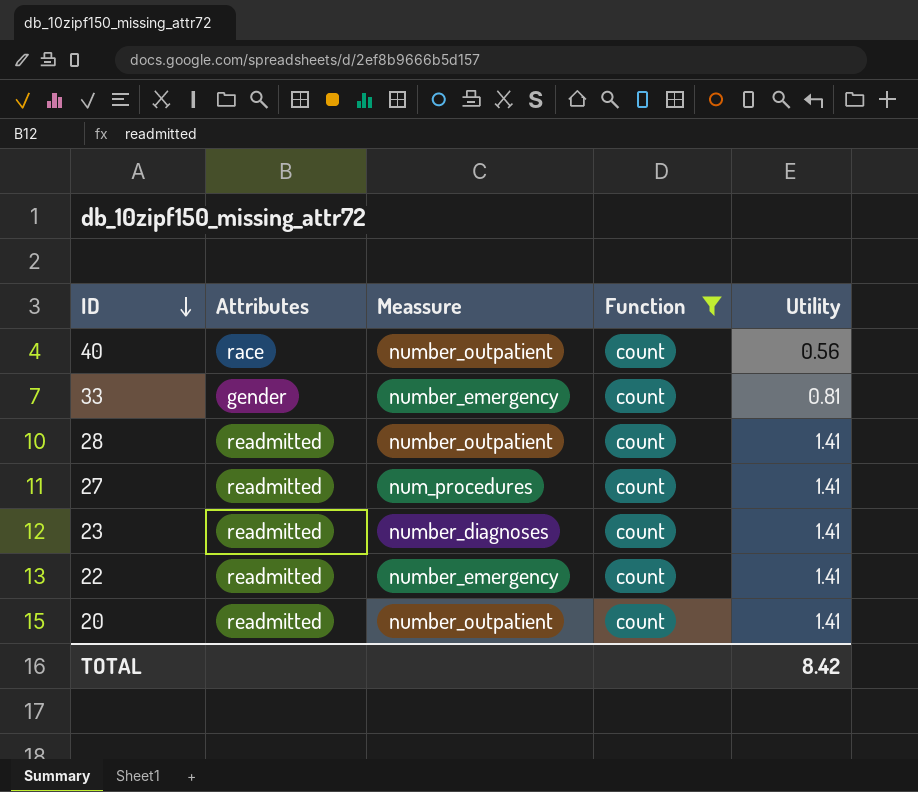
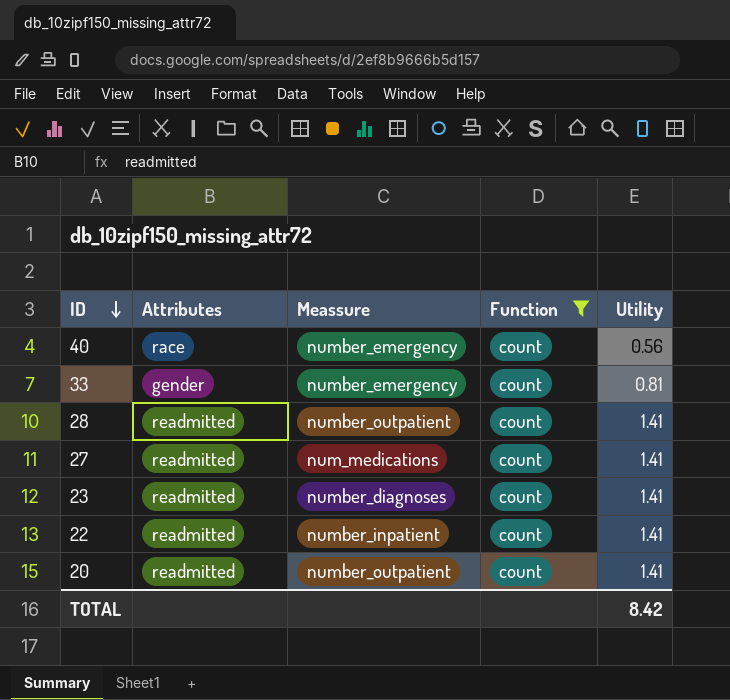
40 | Meassure: number_outpatient -> number_emergency
27 | Meassure: num_procedures -> num_medications
22 | Meassure: number_emergency -> number_inpatient

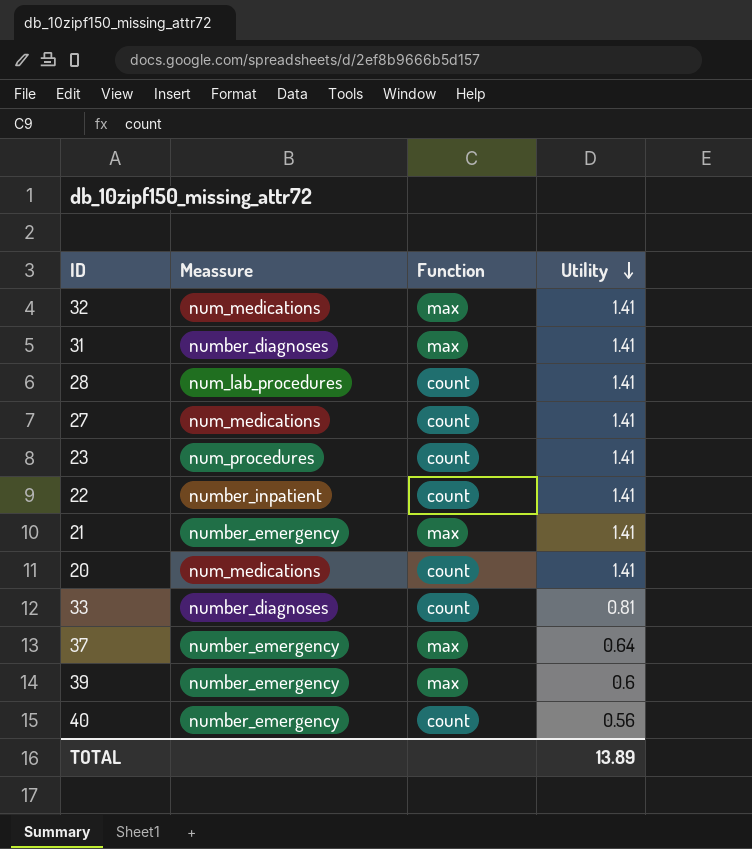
filter: Function = count -> none
row order: ID descending -> Utility descending
column Attributes | position: 2 -> none
28 | Meassure: number_outpatient -> num_lab_procedures
23 | Meassure: number_diagnoses -> num_procedures
20 | Meassure: number_outpatient -> num_medications
33 | Meassure: number_emergency -> number_diagnoses
TOTAL | Utility: 8.42 -> 13.89

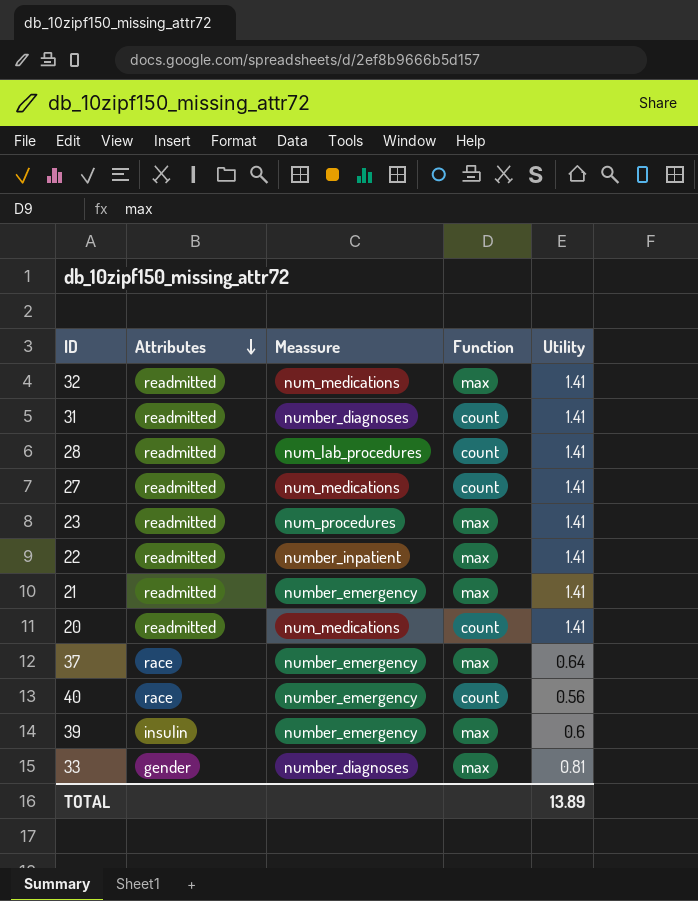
row order: Utility descending -> Attributes descending
column Attributes | position: none -> 2
31 | Function: max -> count
23 | Function: count -> max
22 | Function: count -> max
33 | Function: count -> max

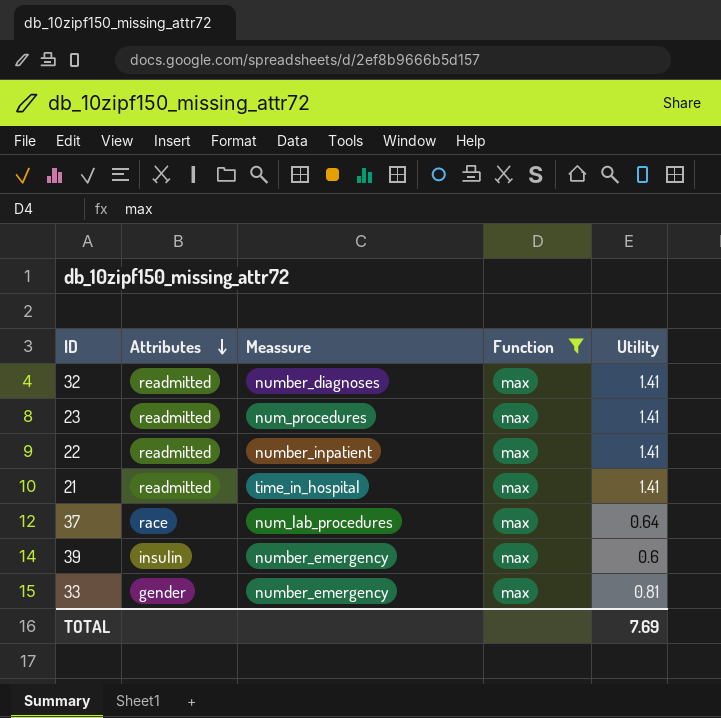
filter: none -> Function = max
32 | Meassure: num_medications -> number_diagnoses
21 | Meassure: number_emergency -> time_in_hospital
37 | Meassure: number_emergency -> num_lab_procedures
33 | Meassure: number_diagnoses -> number_emergency
TOTAL | Utility: 13.89 -> 7.69

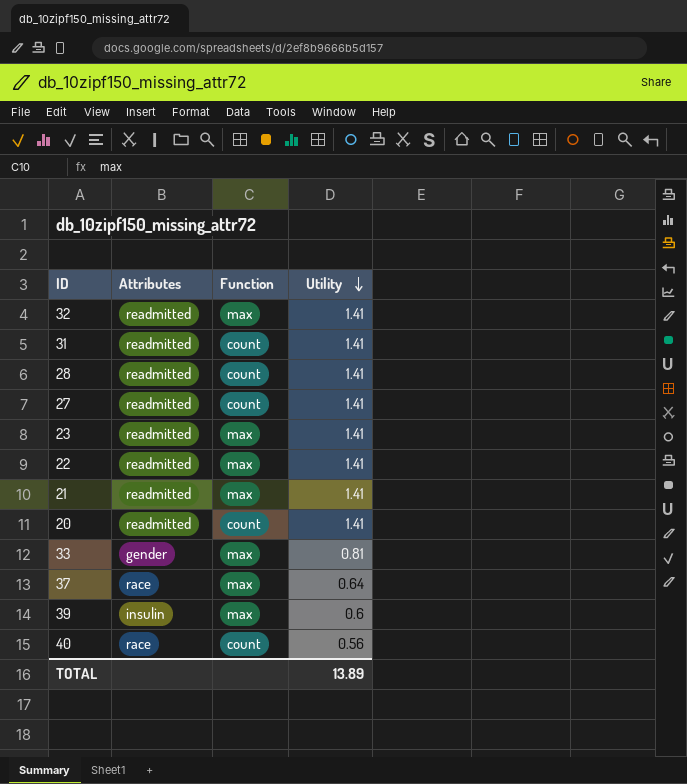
filter: Function = max -> none
row order: Attributes descending -> Utility descending
column Meassure | position: 3 -> none
TOTAL | Utility: 7.69 -> 13.89

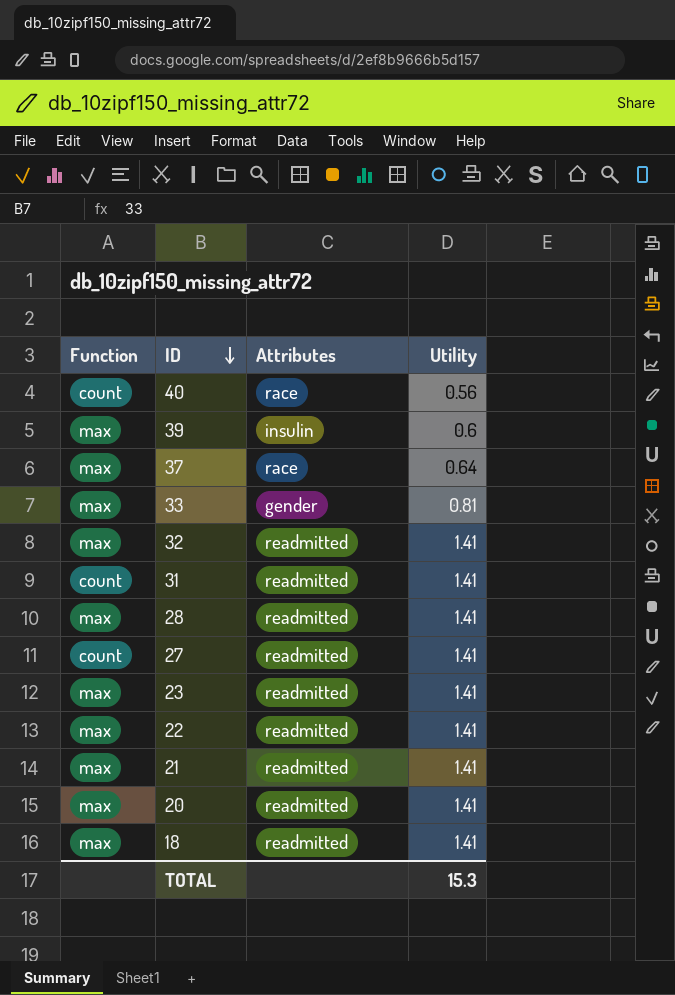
row order: Utility descending -> ID descending
column Function | position: 3 -> 1
28 | Function: count -> max
20 | Function: count -> max
row 18: none -> max | readmitted | 1.41
TOTAL | Utility: 13.89 -> 15.3

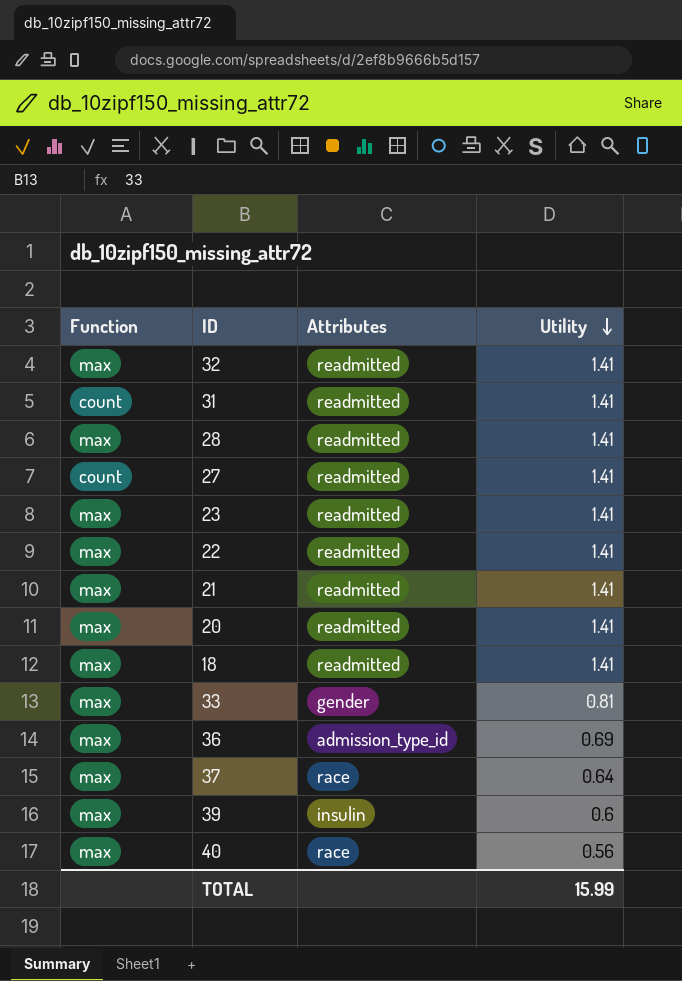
row order: ID descending -> Utility descending
row 36: none -> max | admission_type_id | 0.69
40 | Function: count -> max
TOTAL | Utility: 15.3 -> 15.99

